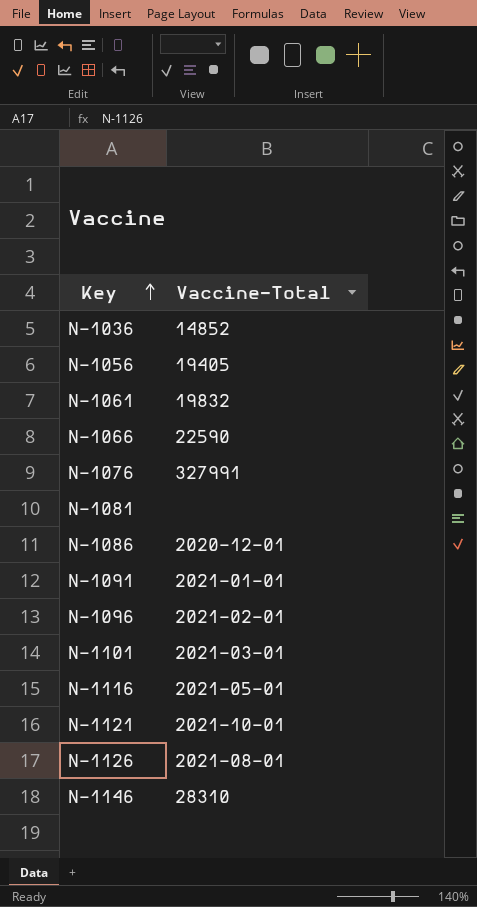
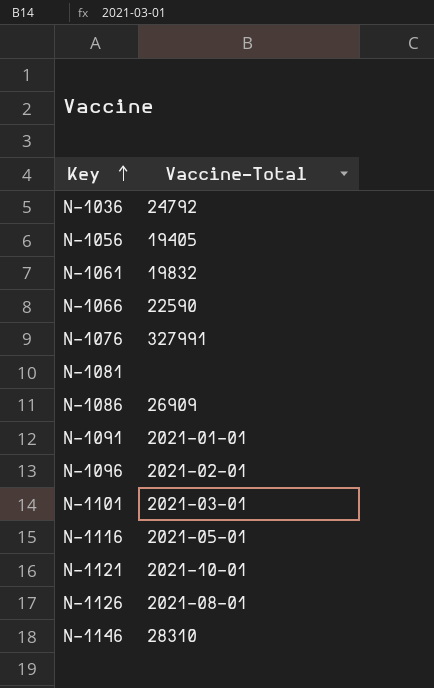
N-1036 | Vaccine-Total: 14852 -> 24792
N-1086 | Vaccine-Total: 2020-12-01 -> 26909

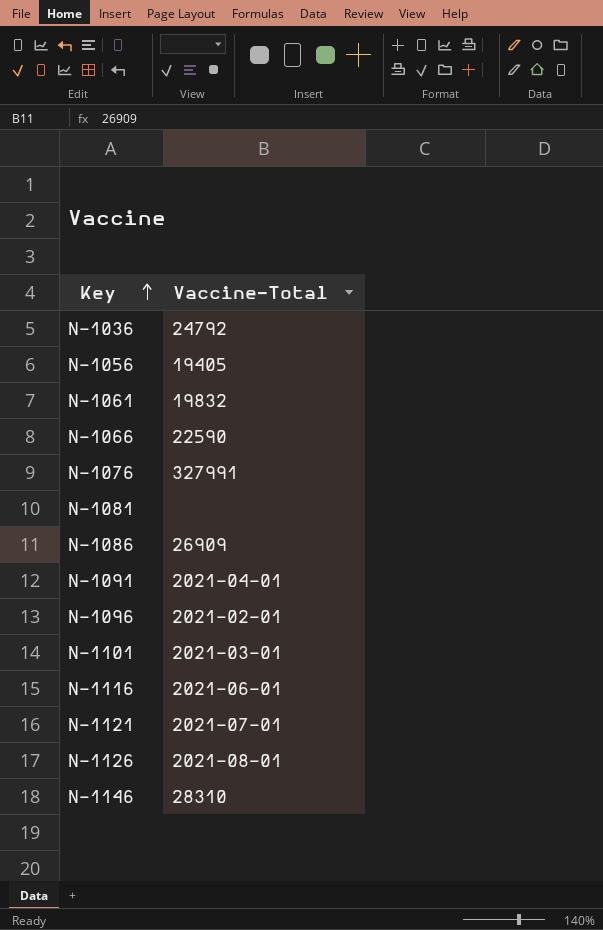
N-1091 | Vaccine-Total: 2021-01-01 -> 2021-04-01
N-1116 | Vaccine-Total: 2021-05-01 -> 2021-06-01
N-1121 | Vaccine-Total: 2021-10-01 -> 2021-07-01

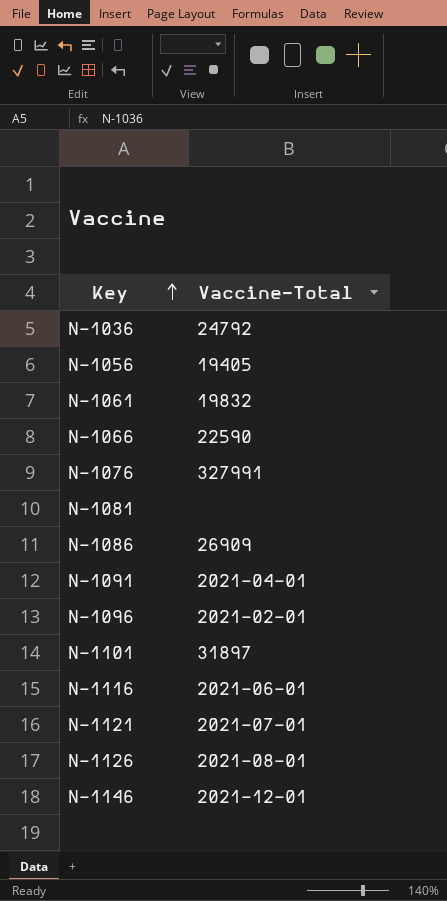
N-1101 | Vaccine-Total: 2021-03-01 -> 31897
N-1146 | Vaccine-Total: 28310 -> 2021-12-01

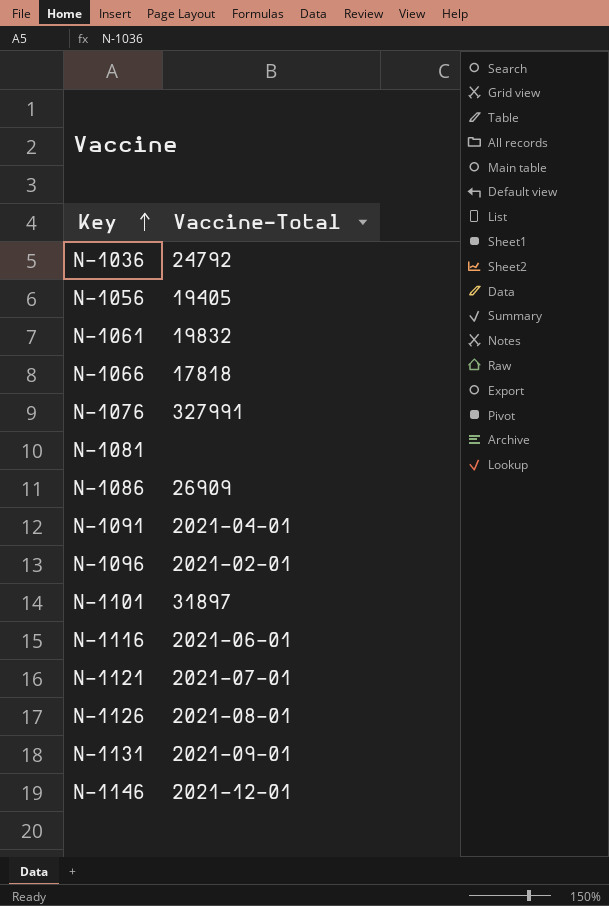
N-1066 | Vaccine-Total: 22590 -> 17818
row N-1131: none -> 2021-09-01

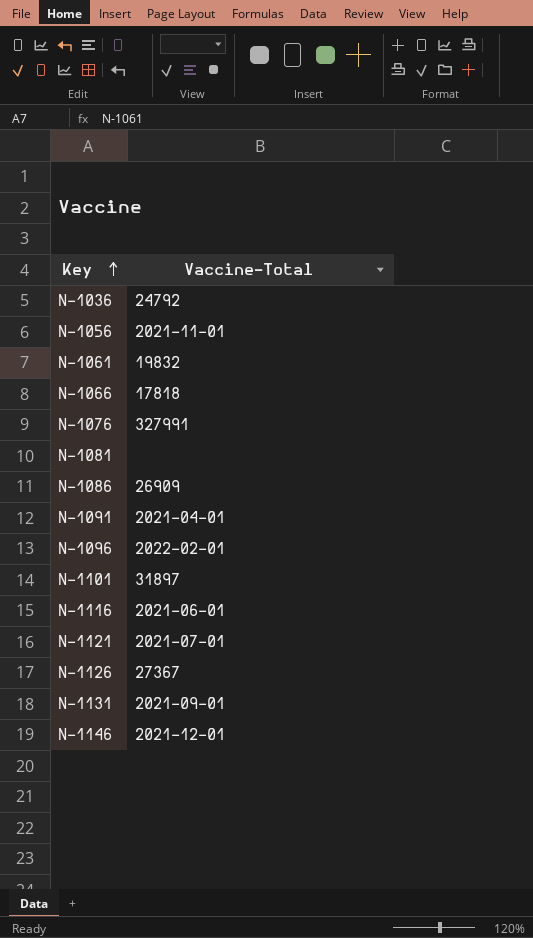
N-1056 | Vaccine-Total: 19405 -> 2021-11-01
N-1096 | Vaccine-Total: 2021-02-01 -> 2022-02-01
N-1126 | Vaccine-Total: 2021-08-01 -> 27367

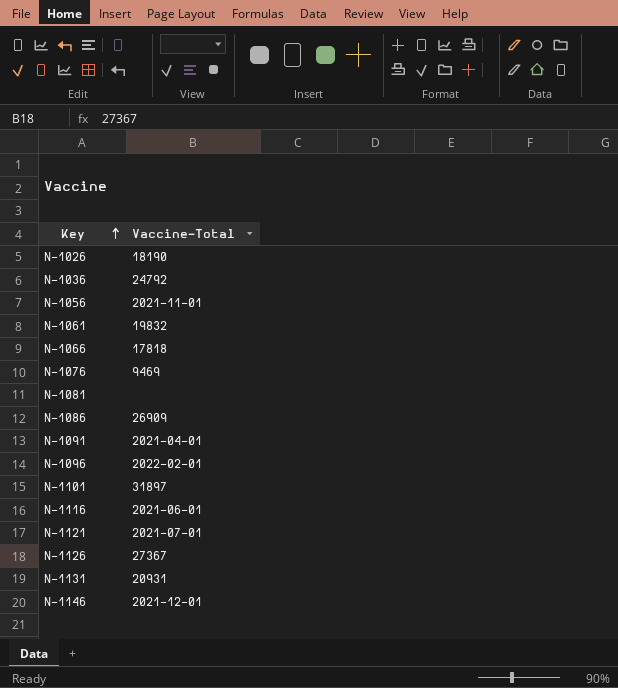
row N-1026: none -> 18190
N-1076 | Vaccine-Total: 327991 -> 9469
N-1131 | Vaccine-Total: 2021-09-01 -> 20931

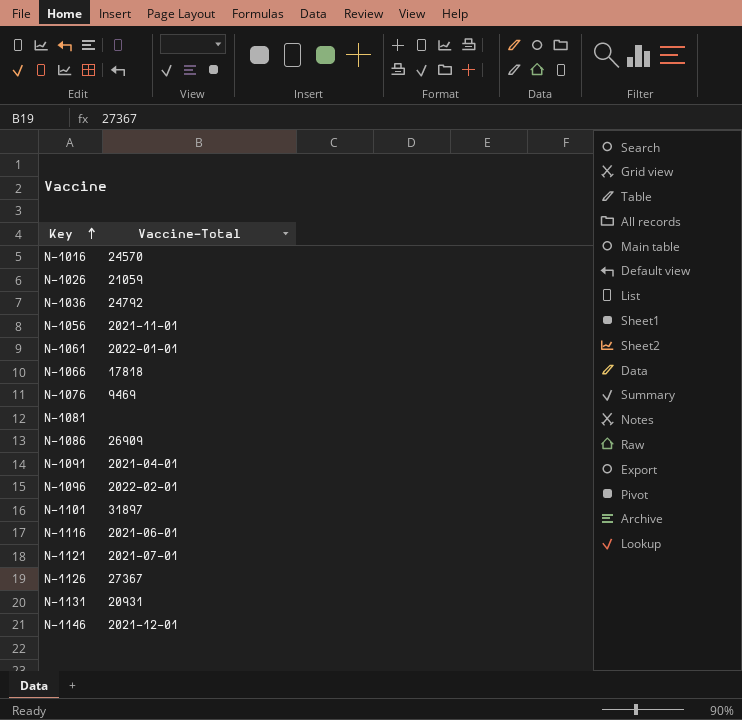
row N-1016: none -> 24570
N-1026 | Vaccine-Total: 18190 -> 21059
N-1061 | Vaccine-Total: 19832 -> 2022-01-01

